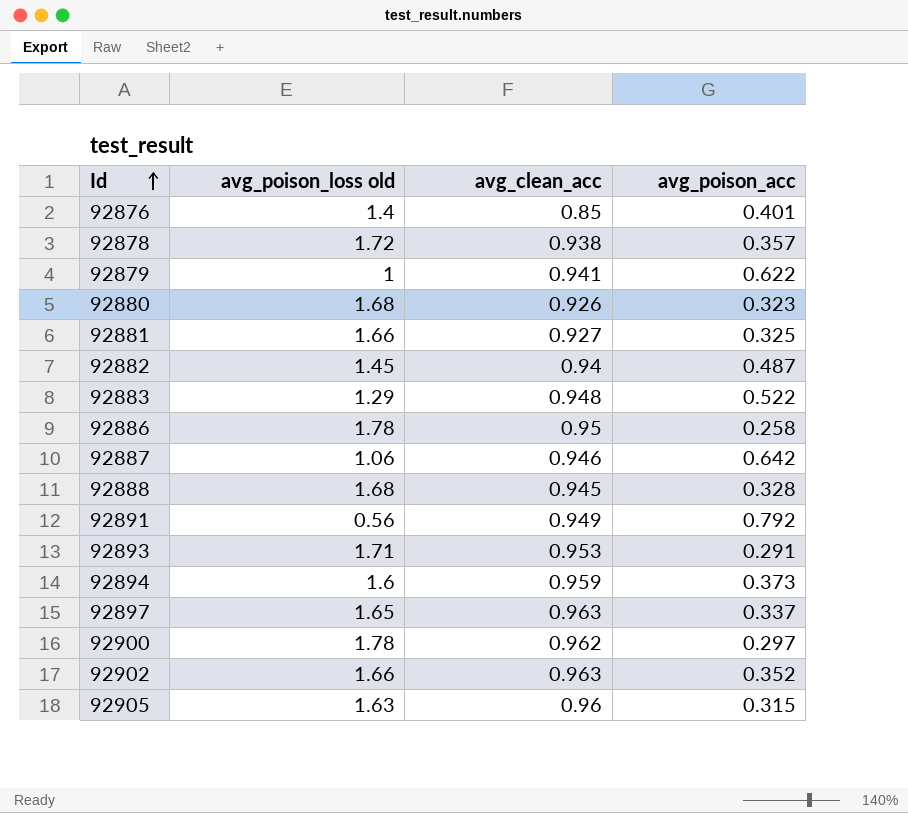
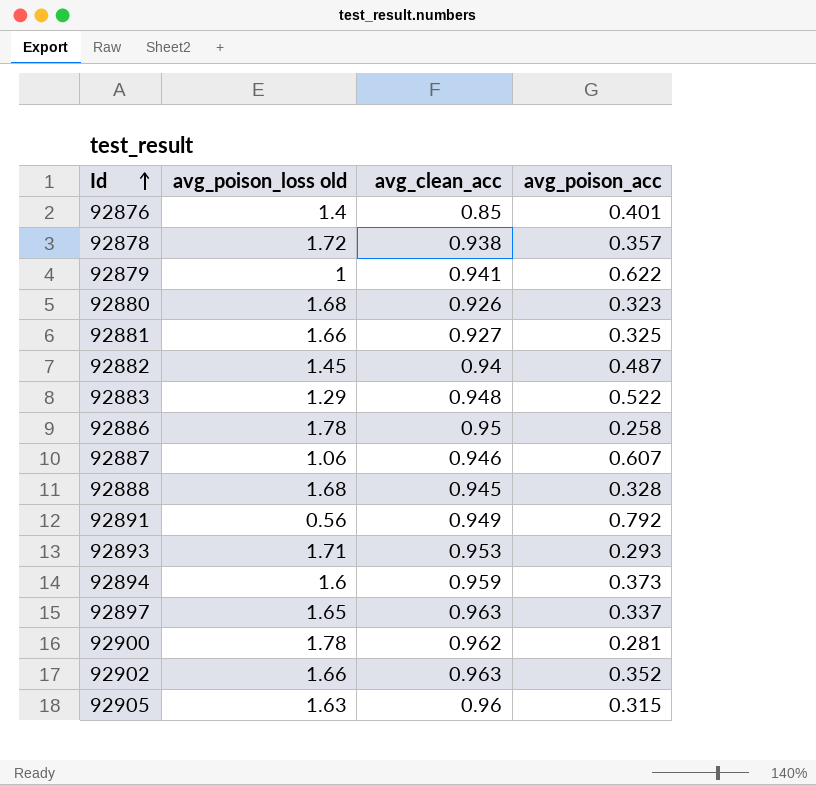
92887 | avg_poison_acc: 0.642 -> 0.607
92893 | avg_poison_acc: 0.291 -> 0.293
92900 | avg_poison_acc: 0.297 -> 0.281

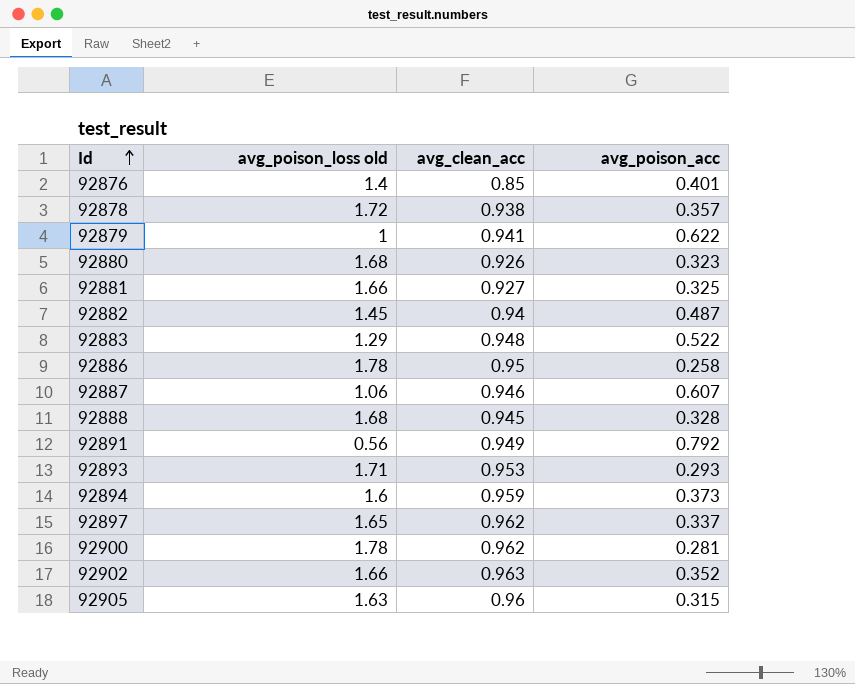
92897 | avg_clean_acc: 0.963 -> 0.962

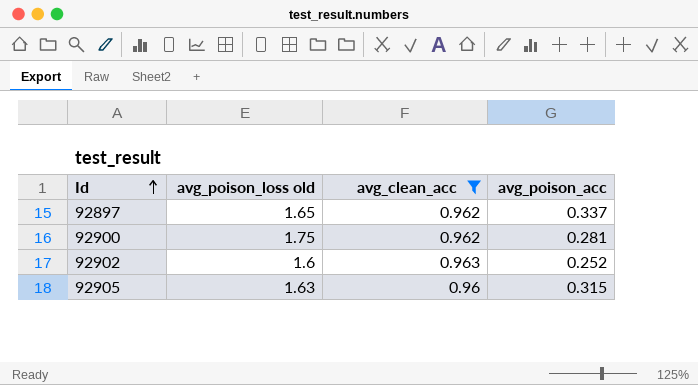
filter: none -> avg_clean_acc >= 0.96
92900 | avg_poison_loss old: 1.78 -> 1.75
92902 | avg_poison_loss old: 1.66 -> 1.6
92902 | avg_poison_acc: 0.352 -> 0.252

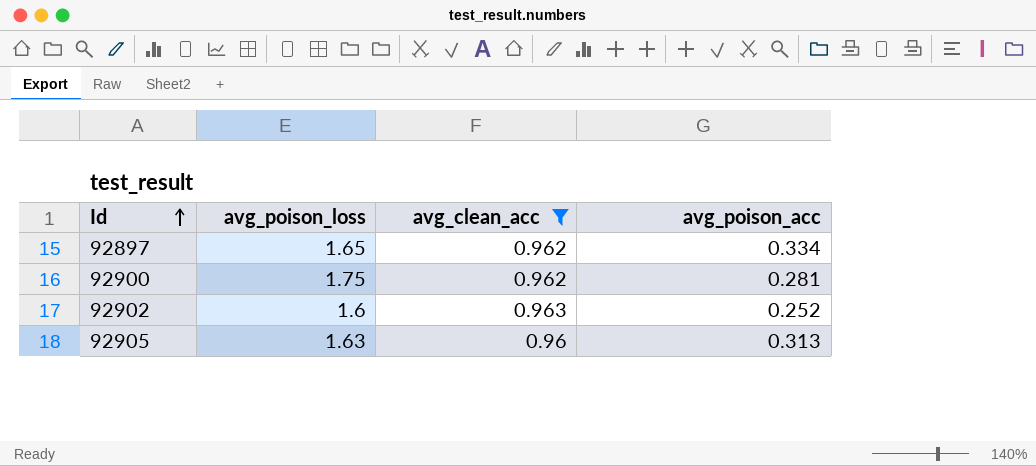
column name: avg_poison_loss old -> avg_poison_loss
92897 | avg_poison_acc: 0.337 -> 0.334
92905 | avg_poison_acc: 0.315 -> 0.313

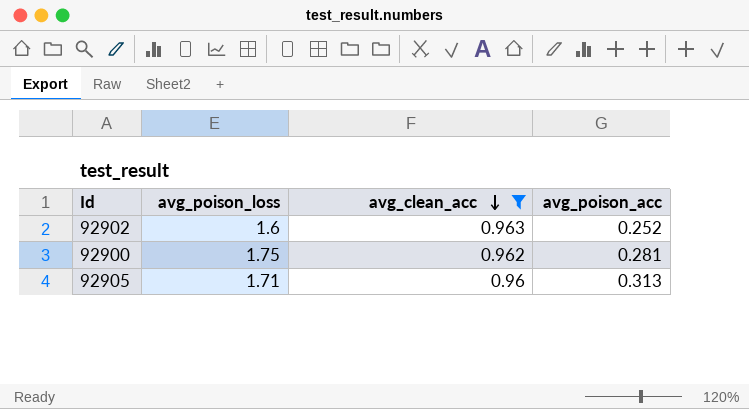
row order: Id ascending -> avg_clean_acc descending
row 92897: 1.65 | 0.962 | 0.334 -> none
92905 | avg_poison_loss: 1.63 -> 1.71

